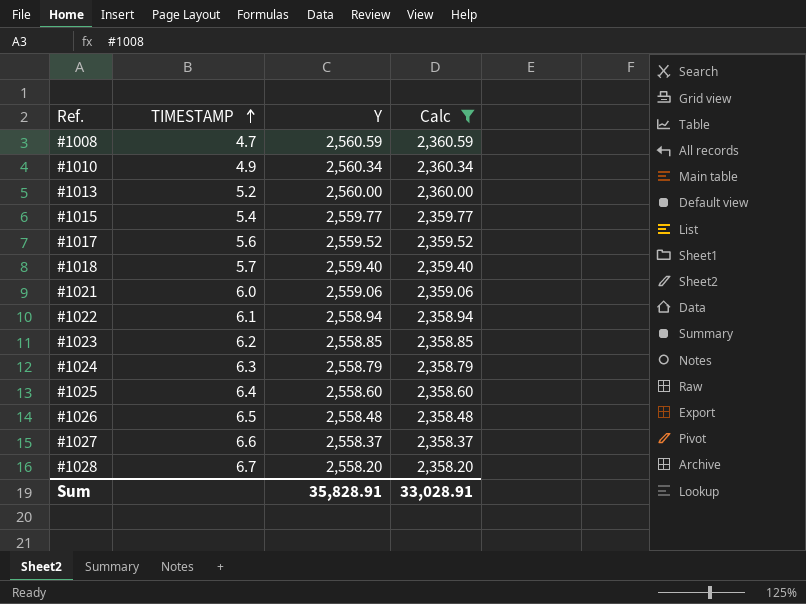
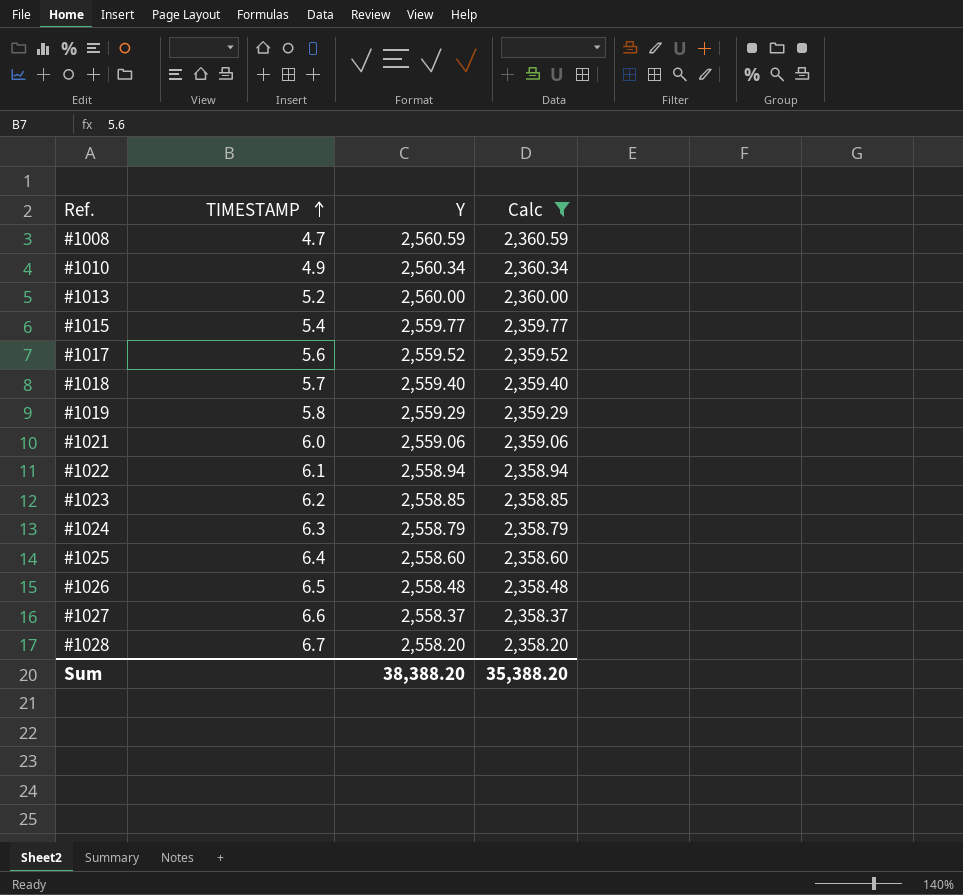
row #1019: none -> 5.8 | 2,559.29 | 2,359.29
Sum | Y: 35,828.91 -> 38,388.20
Sum | Calc: 33,028.91 -> 35,388.20

